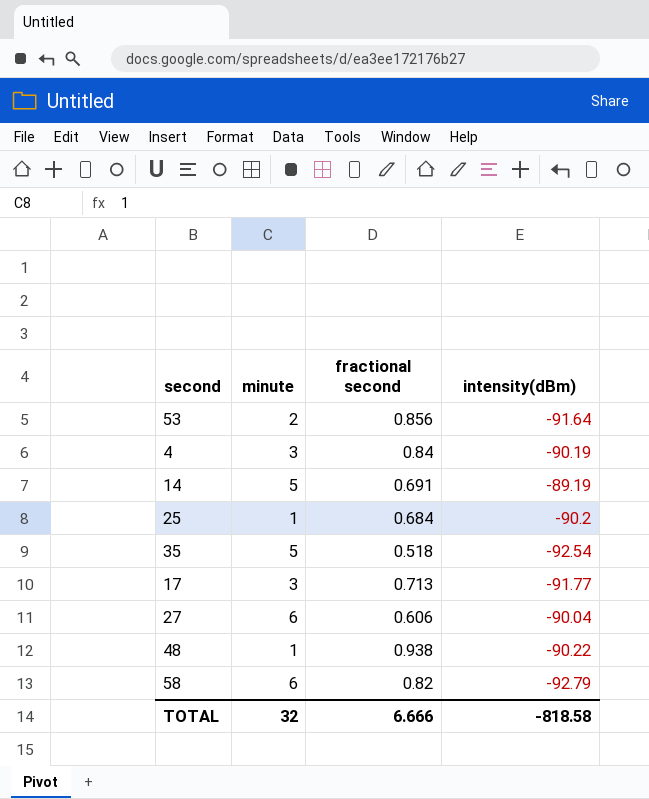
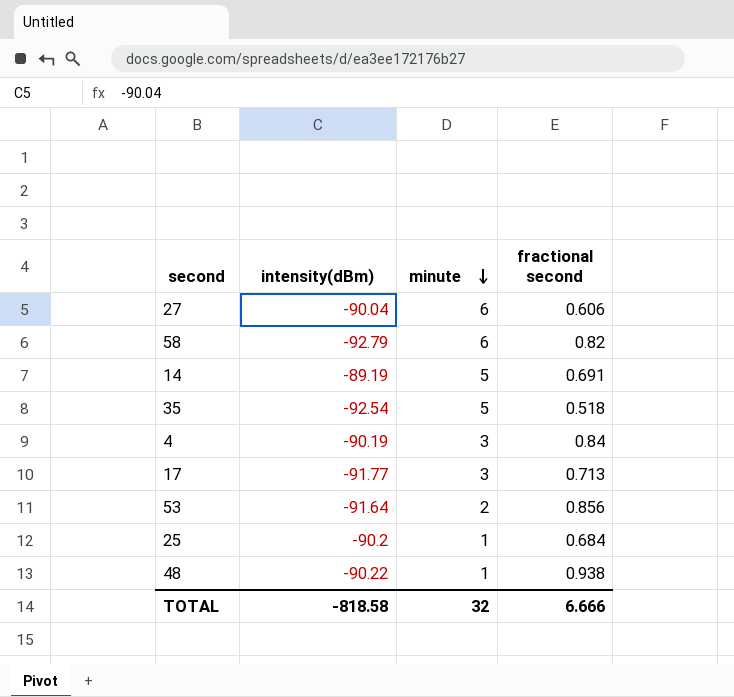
row order: none -> minute descending
column intensity(dBm) | position: 4 -> 2

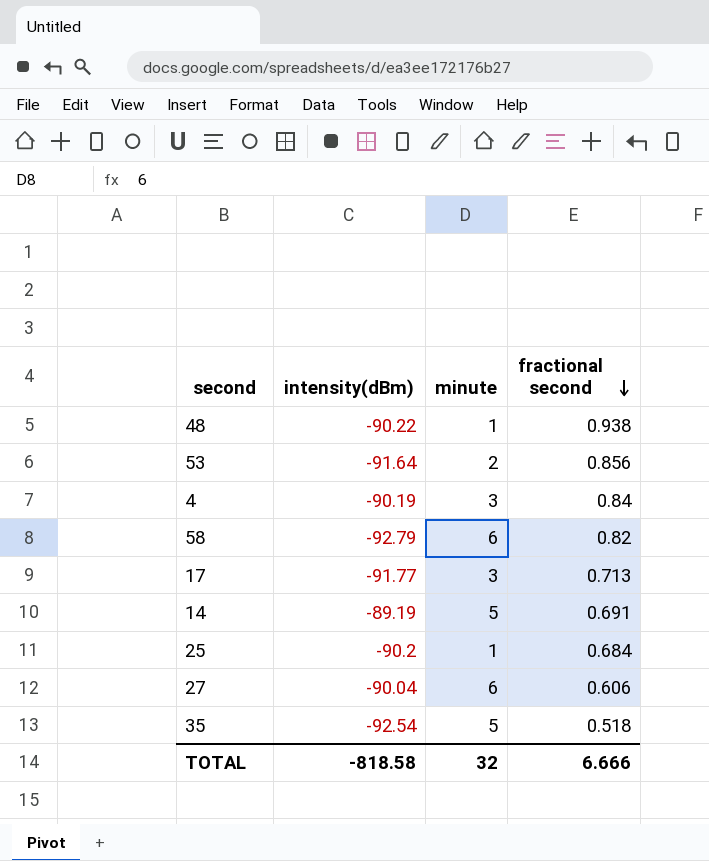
row order: minute descending -> fractional second descending

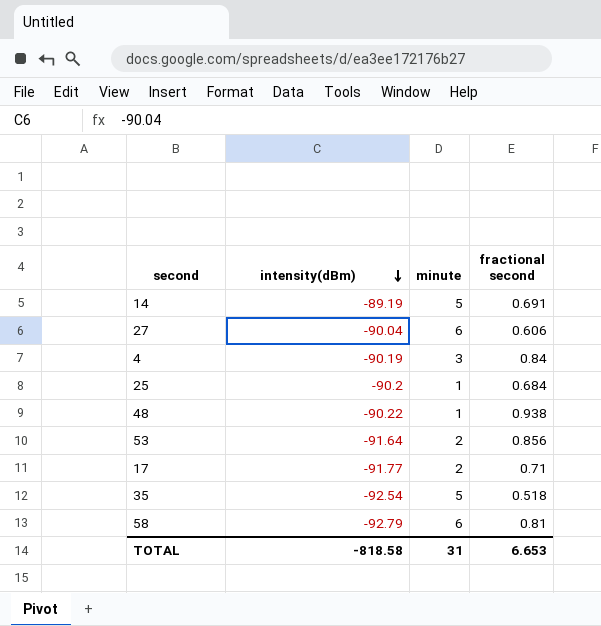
row order: fractional second descending -> intensity(dBm) descending
17 | minute: 3 -> 2
17 | fractional second: 0.713 -> 0.71
58 | fractional second: 0.82 -> 0.81
TOTAL | minute: 32 -> 31
TOTAL | fractional second: 6.666 -> 6.653

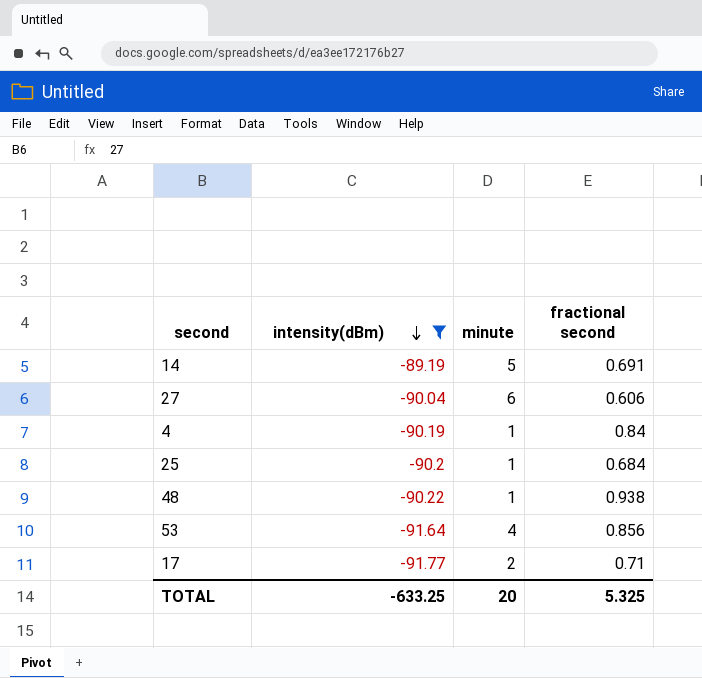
filter: none -> intensity(dBm) >= -91.77
4 | minute: 3 -> 1
53 | minute: 2 -> 4
TOTAL | intensity(dBm): -818.58 -> -633.25
TOTAL | minute: 31 -> 20
TOTAL | fractional second: 6.653 -> 5.325

